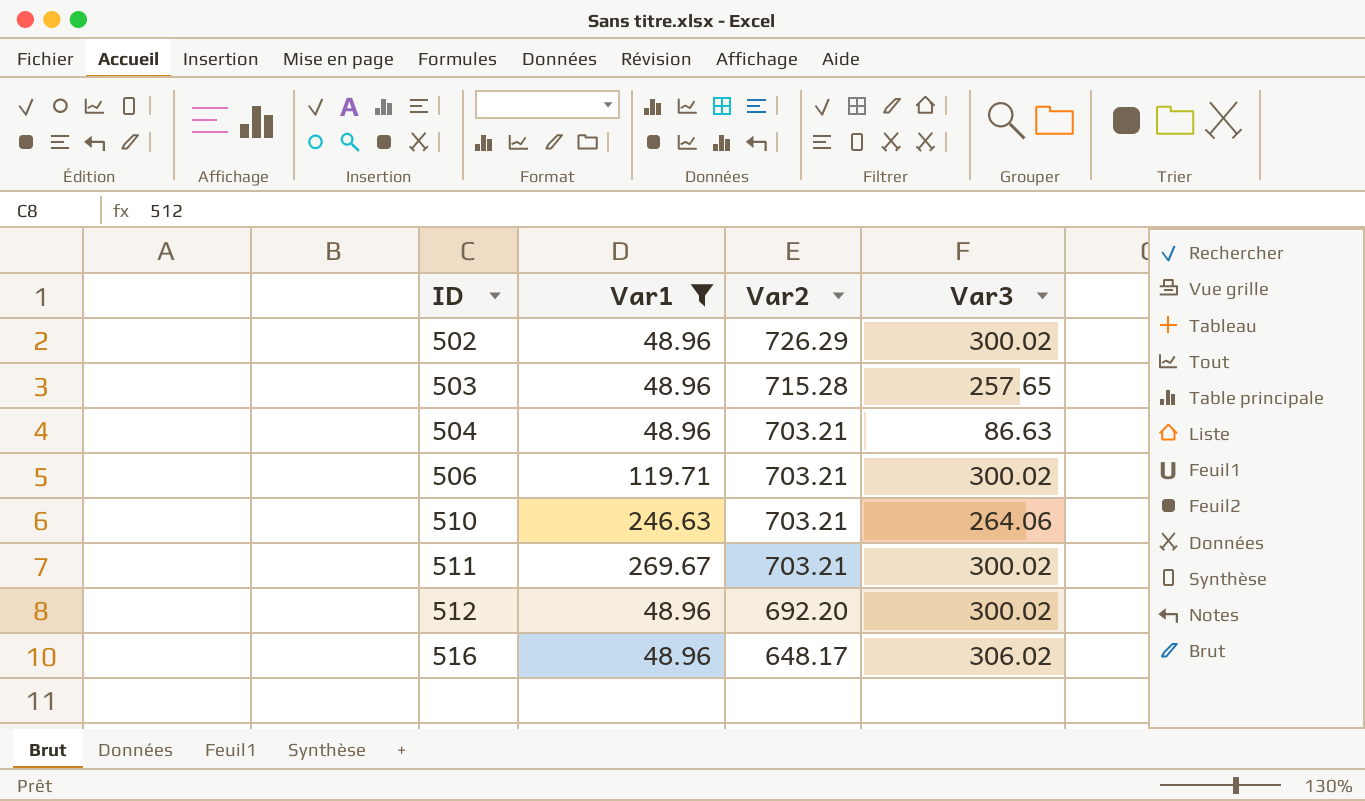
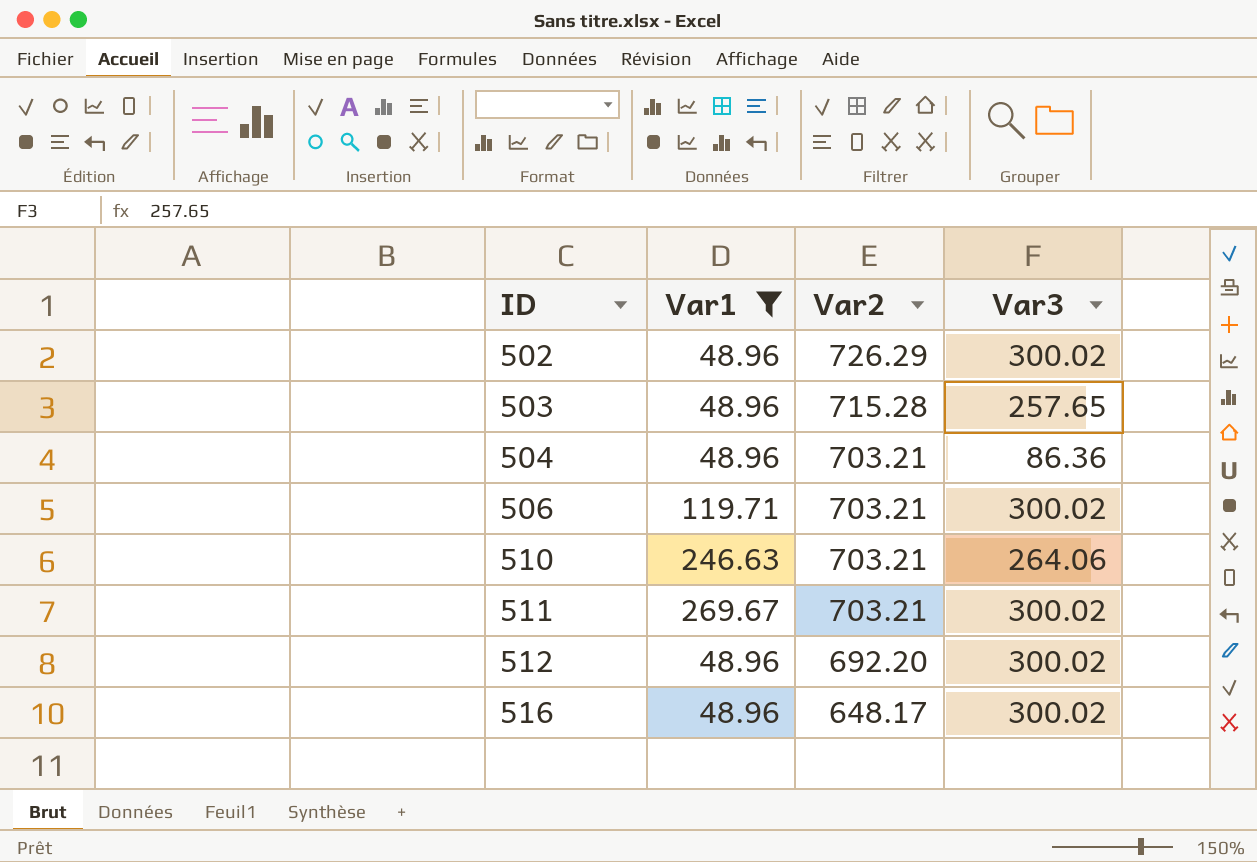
504 | Var3: 86.63 -> 86.36
516 | Var3: 306.02 -> 300.02

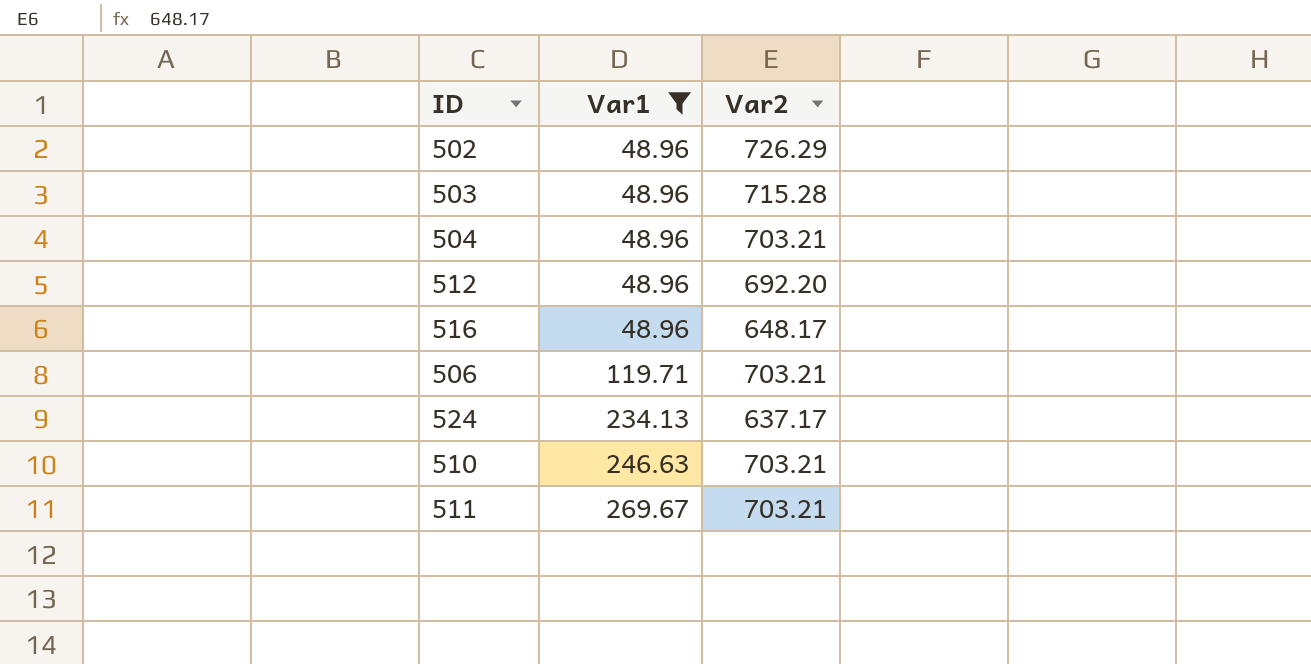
row order: ID ascending -> Var1 ascending
column Var3 | position: 4 -> none
row 524: none -> 234.13 | 637.17

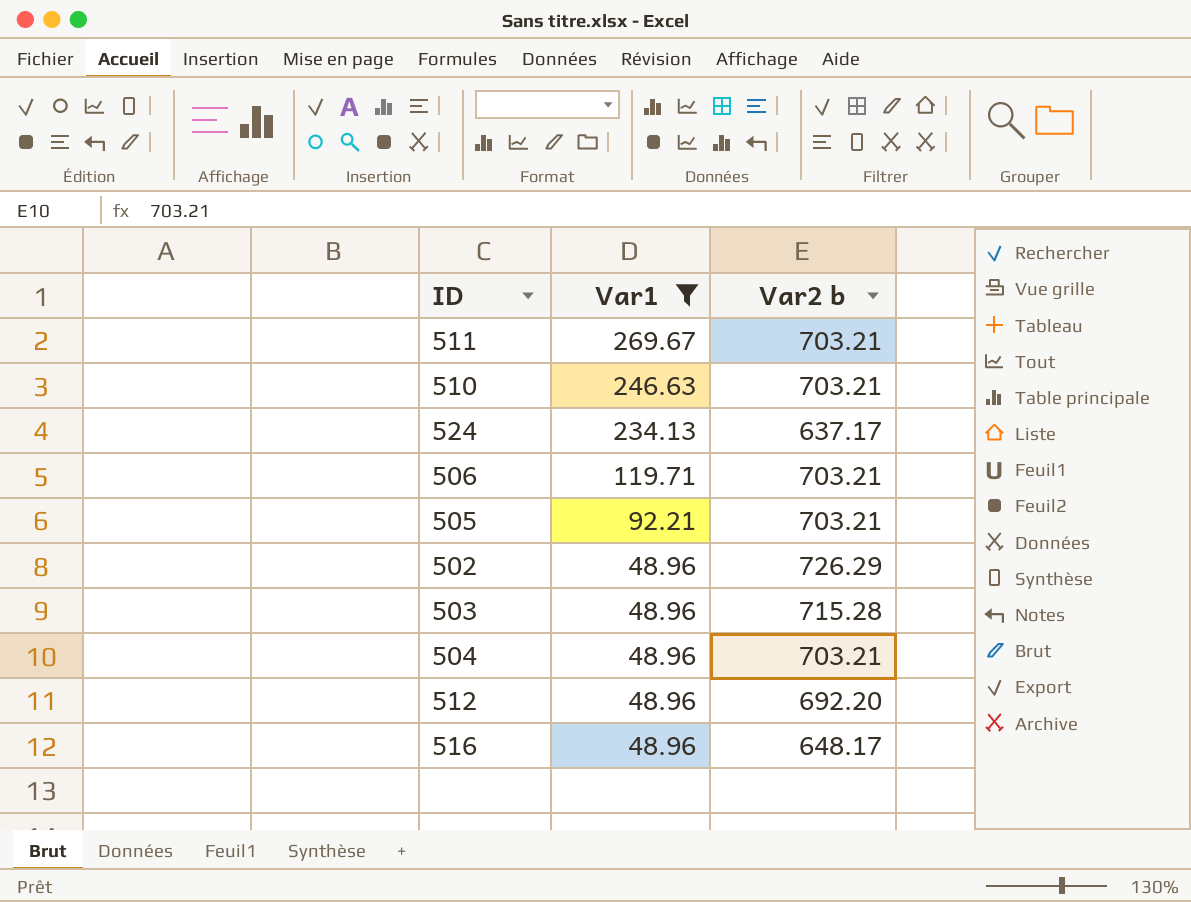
row order: Var1 ascending -> Var1 descending
column name: Var2 -> Var2 b
row 505: none -> 92.21 | 703.21

